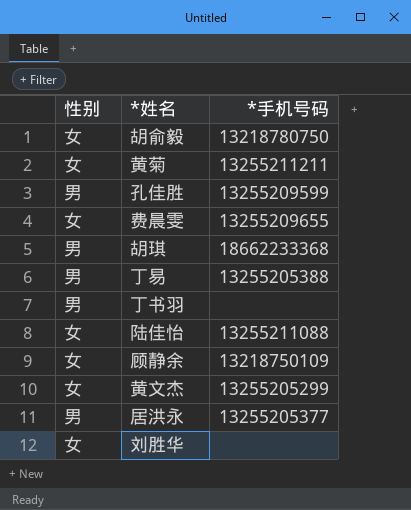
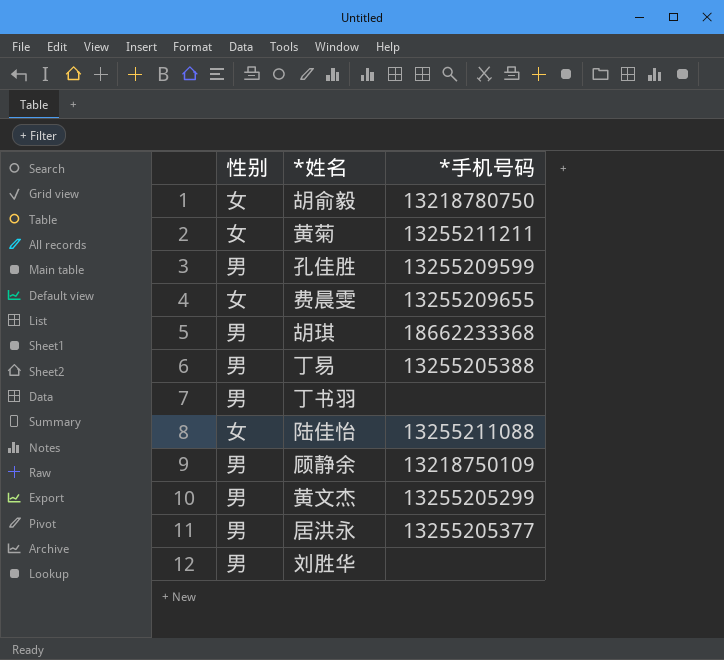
顾静余 | 性别: 女 -> 男
黄文杰 | 性别: 女 -> 男
刘胜华 | 性别: 女 -> 男

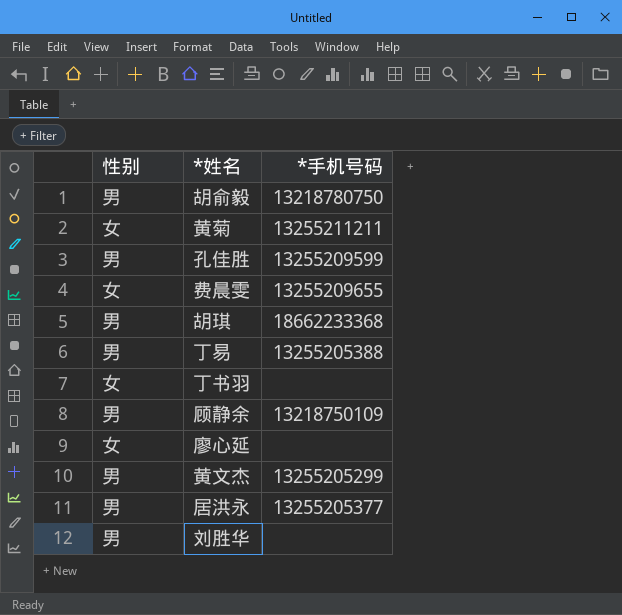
row 陆佳怡: 女 | 13255211088 -> none
胡俞毅 | 性别: 女 -> 男
丁书羽 | 性别: 男 -> 女
row 廖心延: none -> 女 | none

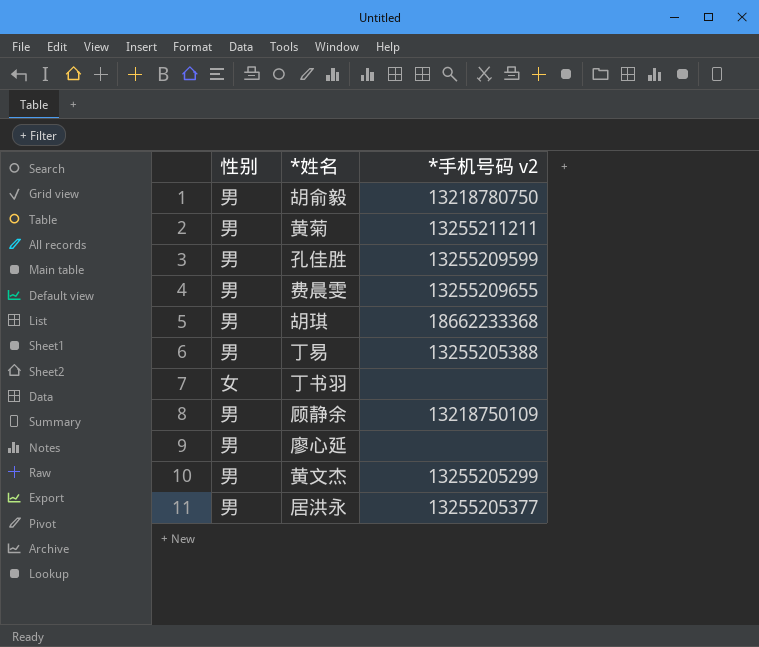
column name: *手机号码 -> *手机号码 v2
row 刘胜华: 男 | none -> none
黄菊 | 性别: 女 -> 男
费晨雯 | 性别: 女 -> 男
廖心延 | 性别: 女 -> 男

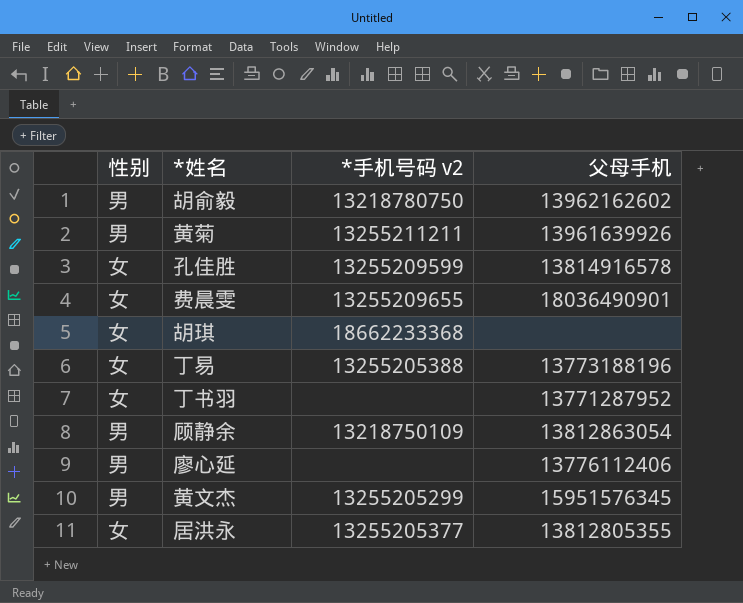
column 父母手机 | position: none -> 4
孔佳胜 | 性别: 男 -> 女
费晨雯 | 性别: 男 -> 女
胡琪 | 性别: 男 -> 女
丁易 | 性别: 男 -> 女
居洪永 | 性别: 男 -> 女

